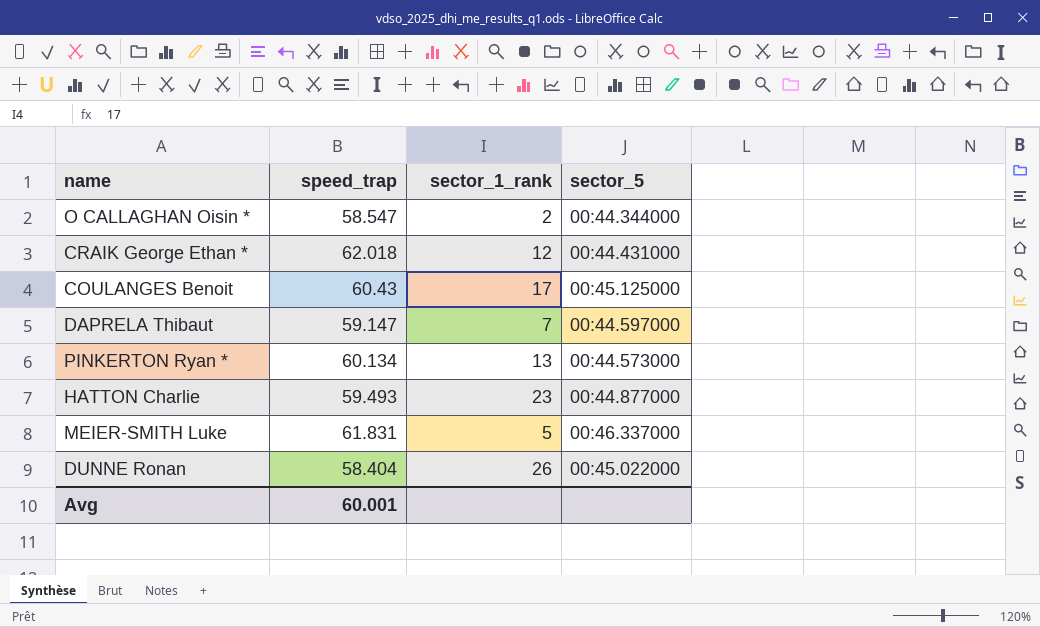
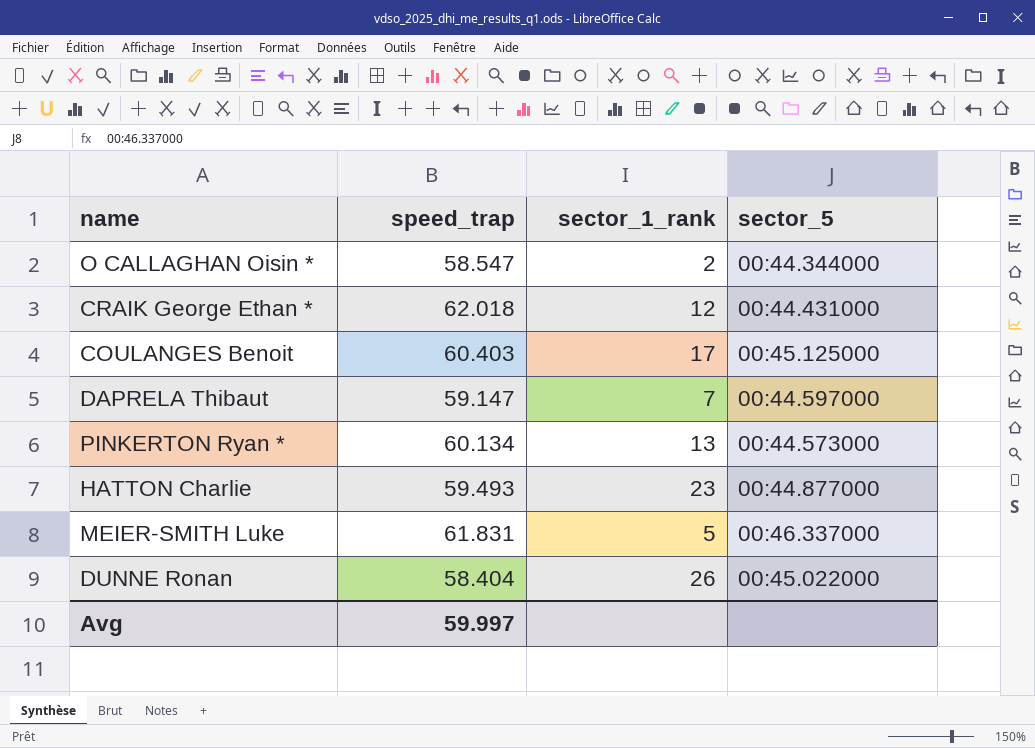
COULANGES Benoit | speed_trap: 60.43 -> 60.403
Avg | speed_trap: 60.001 -> 59.997

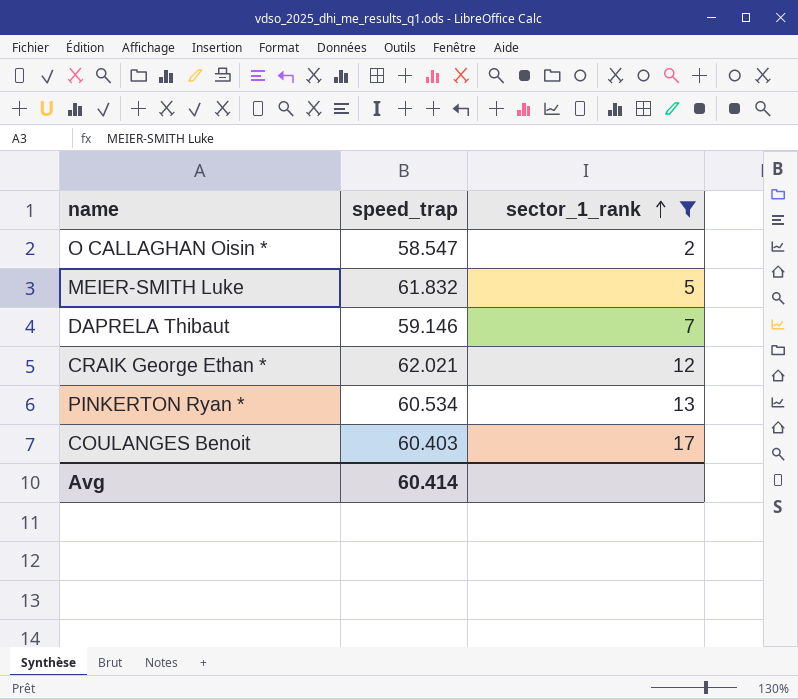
filter: none -> sector_1_rank <= 17
row order: none -> sector_1_rank ascending
column sector_5 | position: 4 -> none
MEIER-SMITH Luke | speed_trap: 61.831 -> 61.832
DAPRELA Thibaut | speed_trap: 59.147 -> 59.146
CRAIK George Ethan * | speed_trap: 62.018 -> 62.021
PINKERTON Ryan * | speed_trap: 60.134 -> 60.534
Avg | speed_trap: 59.997 -> 60.414

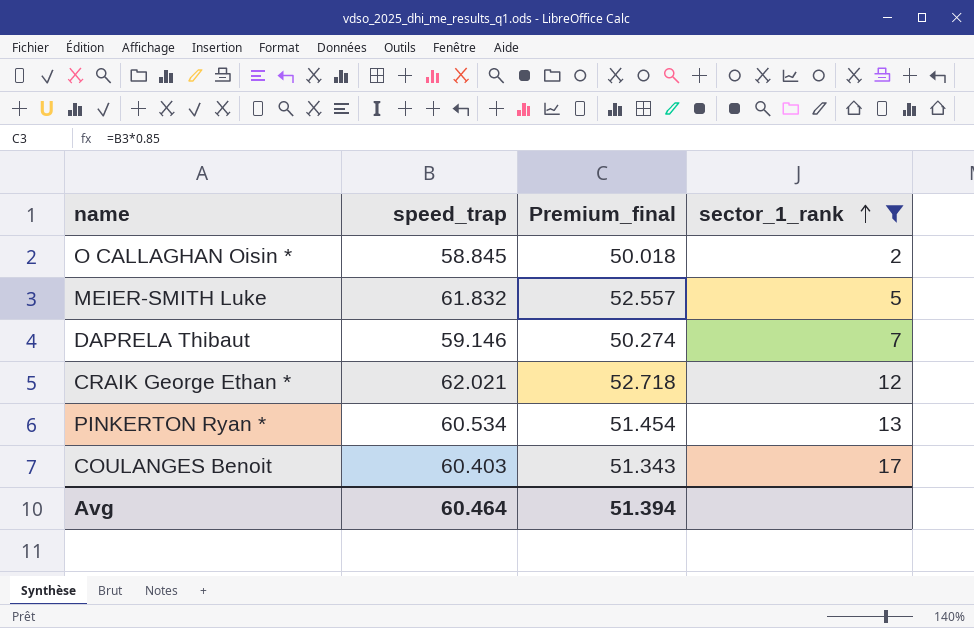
column Premium_final | formula: none -> [speed_trap] * 0.85
O CALLAGHAN Oisin * | speed_trap: 58.547 -> 58.845
Avg | speed_trap: 60.414 -> 60.464

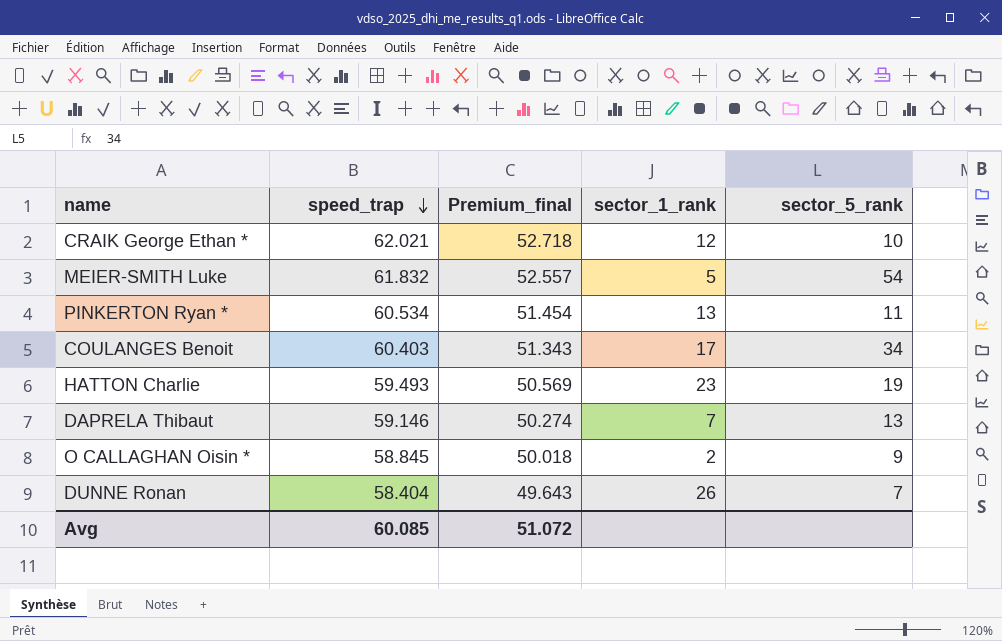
filter: sector_1_rank <= 17 -> none
row order: sector_1_rank ascending -> speed_trap descending
column sector_5_rank | position: none -> 5
Avg | speed_trap: 60.464 -> 60.085
Avg | Premium_final: 51.394 -> 51.072

